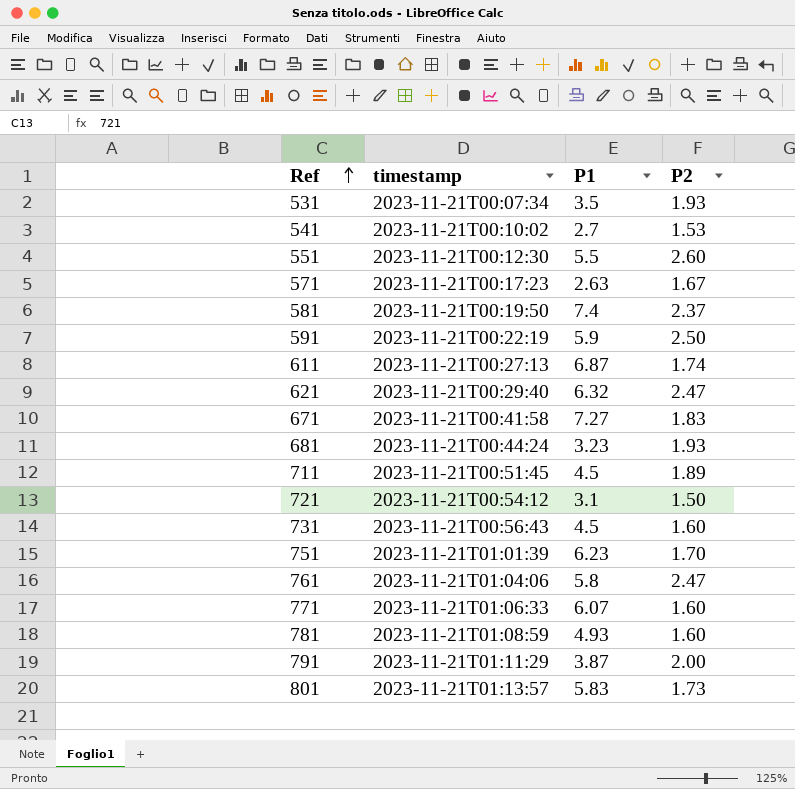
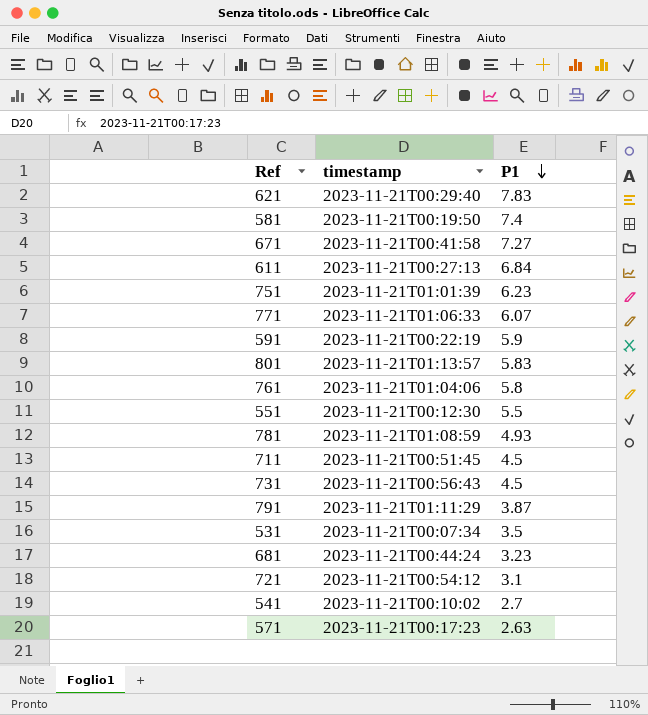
row order: Ref ascending -> P1 descending
column P2 | position: 4 -> none
621 | P1: 6.32 -> 7.83
611 | P1: 6.87 -> 6.84

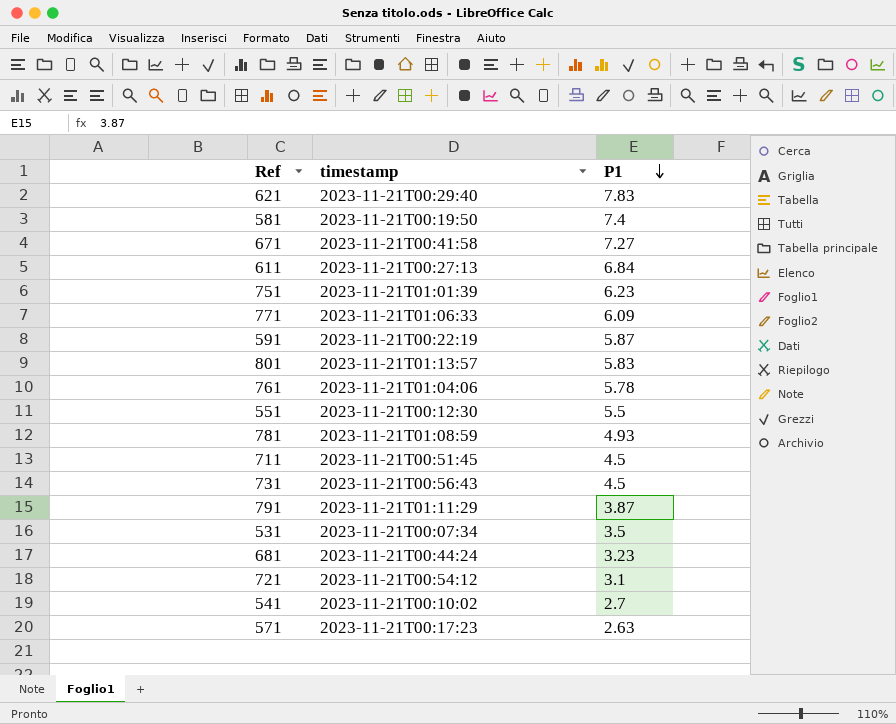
771 | P1: 6.07 -> 6.09
591 | P1: 5.9 -> 5.87
761 | P1: 5.8 -> 5.78

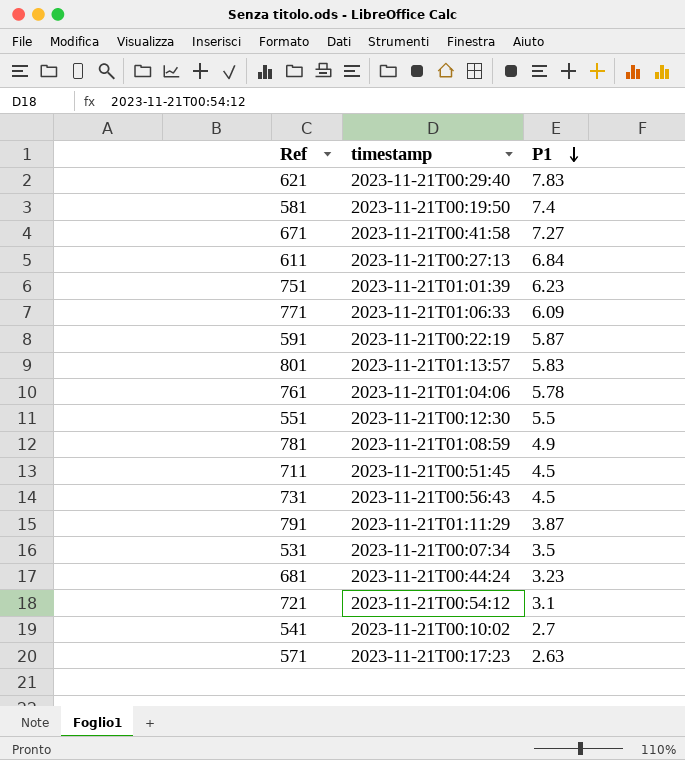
781 | P1: 4.93 -> 4.9

